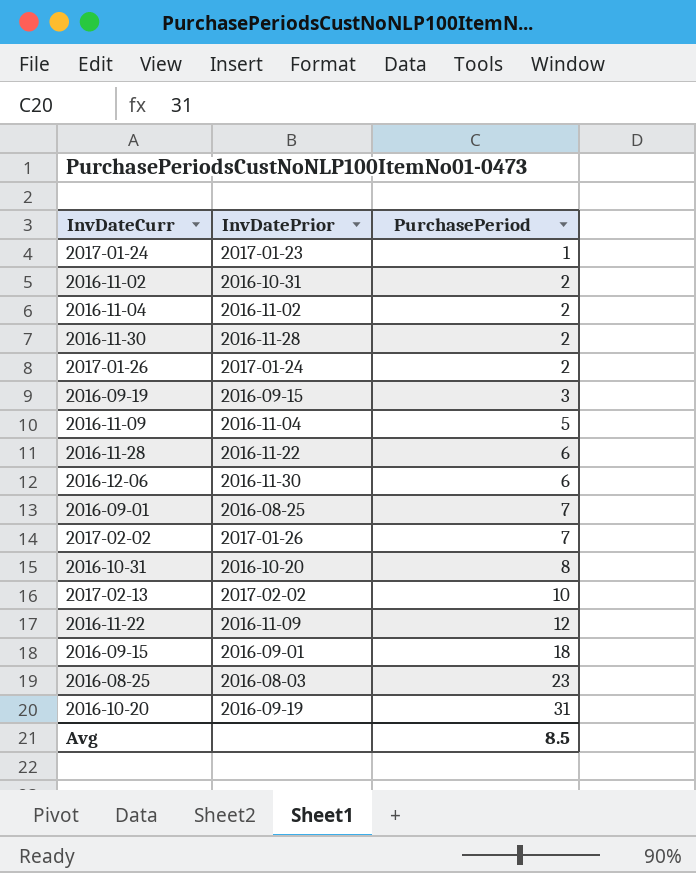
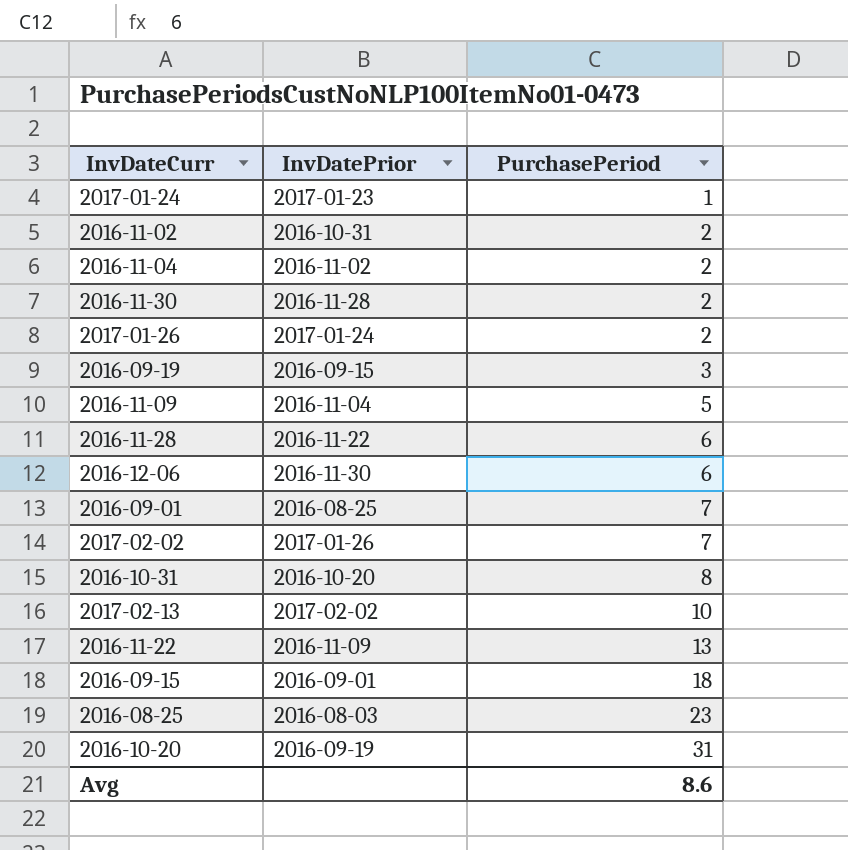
2016-11-22 | PurchasePeriod: 12 -> 13
Avg | PurchasePeriod: 8.5 -> 8.6

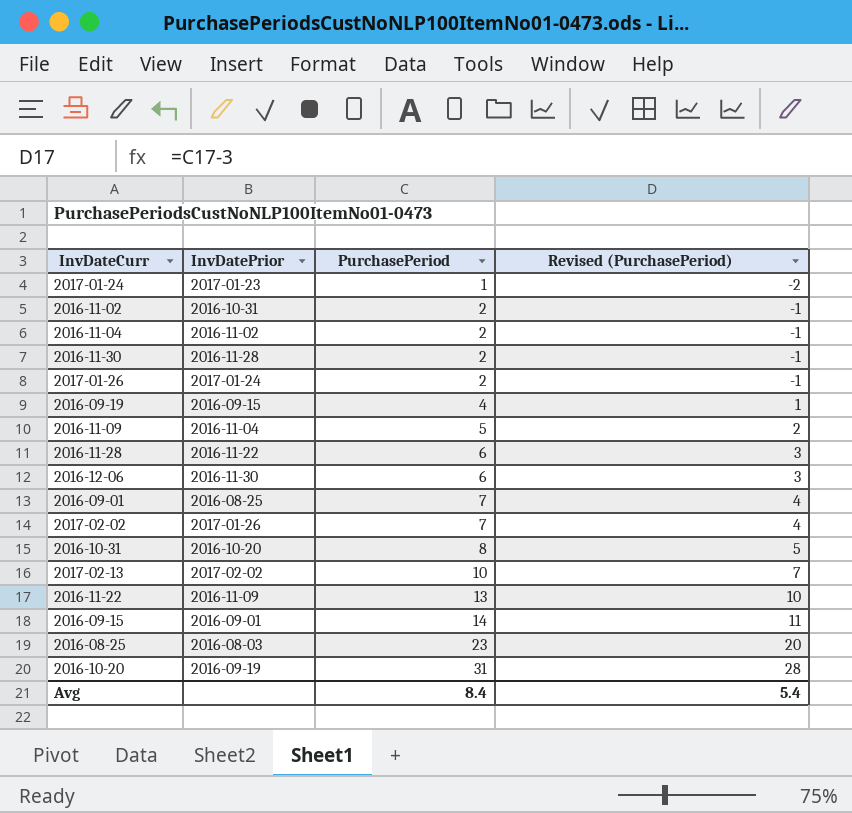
column Revised (PurchasePeriod) | formula: none -> [PurchasePeriod] - 3
2016-09-19 | PurchasePeriod: 3 -> 4
2016-09-15 | PurchasePeriod: 18 -> 14
Avg | PurchasePeriod: 8.6 -> 8.4

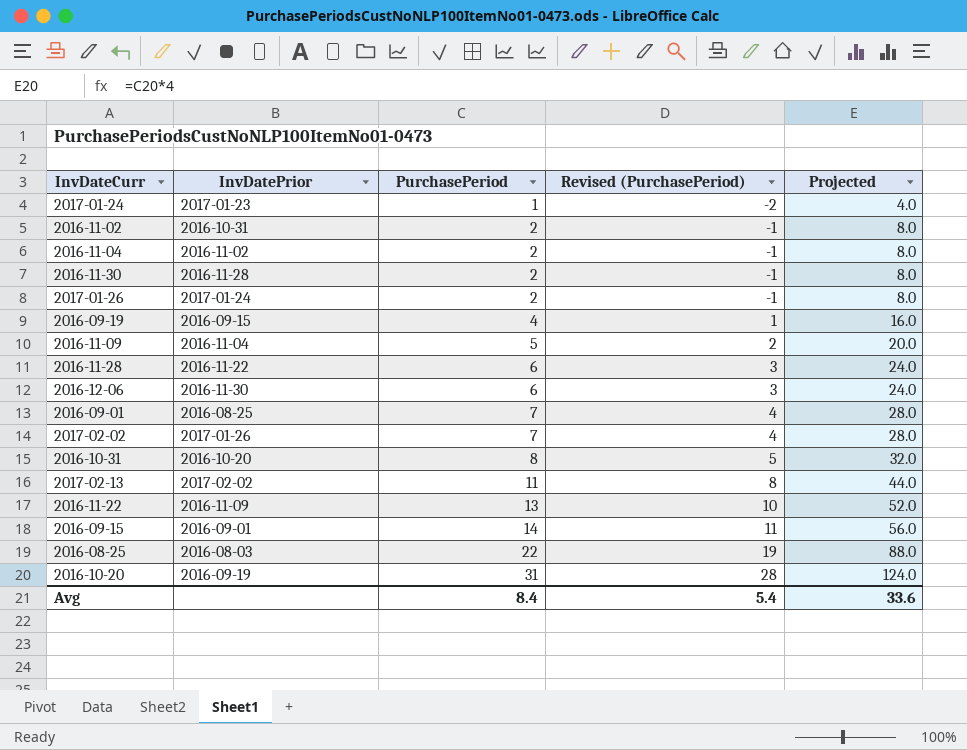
column Projected | formula: none -> [PurchasePeriod] * 4
2017-02-13 | PurchasePeriod: 10 -> 11
2017-02-13 | Revised (PurchasePeriod): 7 -> 8
2016-08-25 | PurchasePeriod: 23 -> 22
2016-08-25 | Revised (PurchasePeriod): 20 -> 19

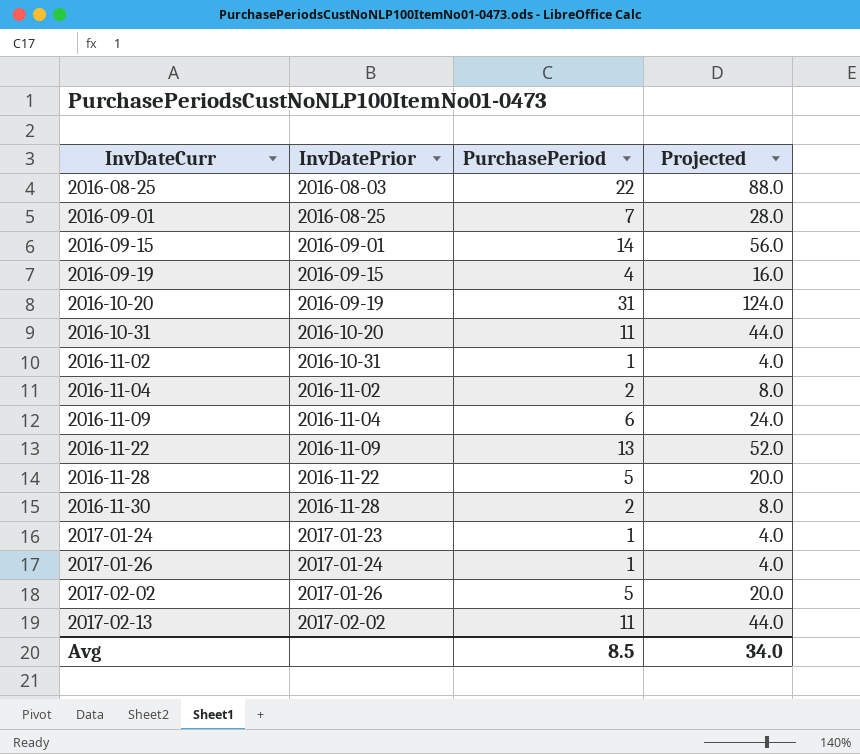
row order: PurchasePeriod ascending -> InvDateCurr ascending
column Revised (PurchasePeriod) | formula: [PurchasePeriod] - 3 -> none
row 2016-12-06: 2016-11-30 | 6 | 3 | 24.0 -> none
2016-10-31 | PurchasePeriod: 8 -> 11
2016-10-31 | Projected: 32.0 -> 44.0
2016-11-02 | PurchasePeriod: 2 -> 1
2016-11-02 | Projected: 8.0 -> 4.0
2016-11-09 | PurchasePeriod: 5 -> 6
2016-11-09 | Projected: 20.0 -> 24.0
2016-11-28 | PurchasePeriod: 6 -> 5
2016-11-28 | Projected: 24.0 -> 20.0
2017-01-26 | PurchasePeriod: 2 -> 1
2017-01-26 | Projected: 8.0 -> 4.0
2017-02-02 | PurchasePeriod: 7 -> 5
2017-02-02 | Projected: 28.0 -> 20.0
Avg | PurchasePeriod: 8.4 -> 8.5
Avg | Projected: 33.6 -> 34.0

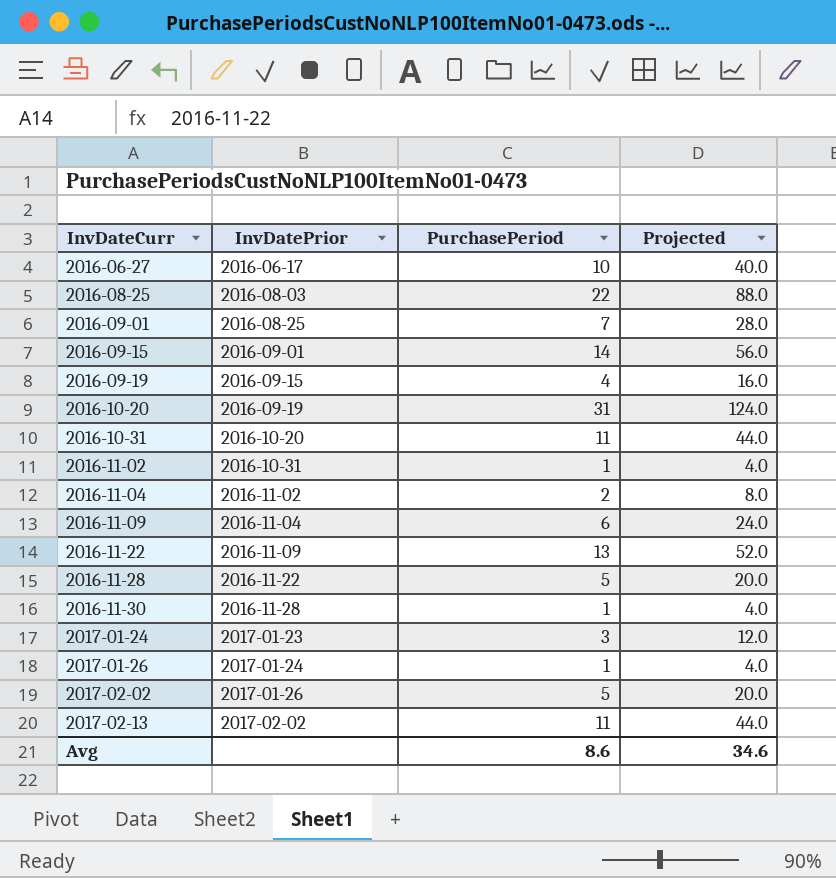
row 2016-06-27: none -> 2016-06-17 | 10 | 40.0
2016-11-30 | PurchasePeriod: 2 -> 1
2016-11-30 | Projected: 8.0 -> 4.0
2017-01-24 | PurchasePeriod: 1 -> 3
2017-01-24 | Projected: 4.0 -> 12.0
Avg | PurchasePeriod: 8.5 -> 8.6
Avg | Projected: 34.0 -> 34.6

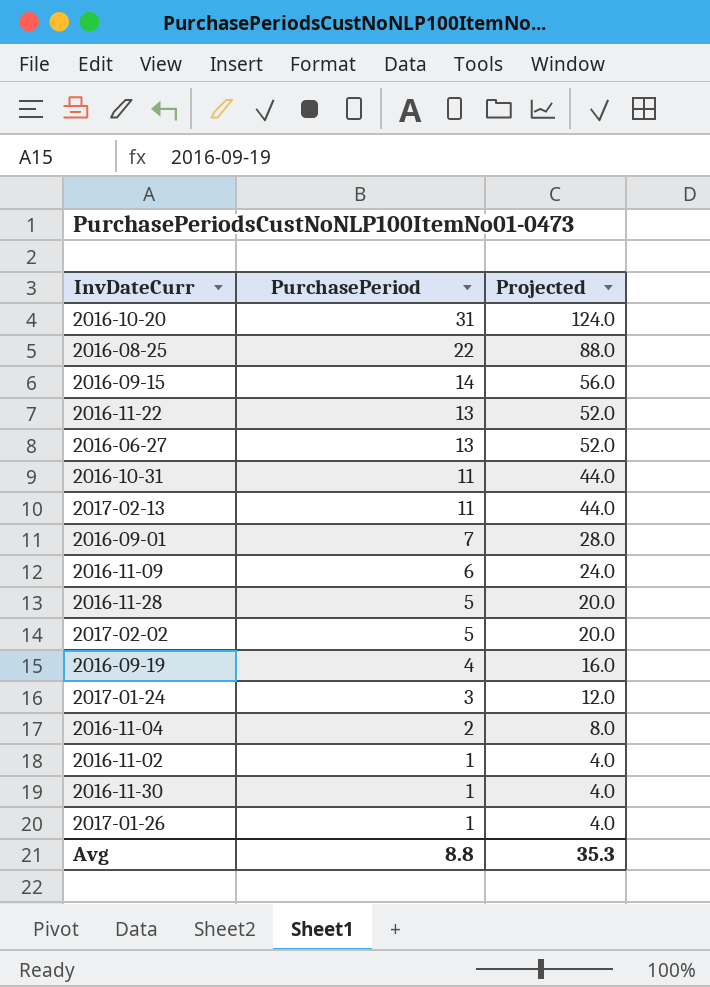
row order: InvDateCurr ascending -> PurchasePeriod descending
column InvDatePrior | position: 2 -> none
2016-06-27 | PurchasePeriod: 10 -> 13
2016-06-27 | Projected: 40.0 -> 52.0
Avg | PurchasePeriod: 8.6 -> 8.8
Avg | Projected: 34.6 -> 35.3

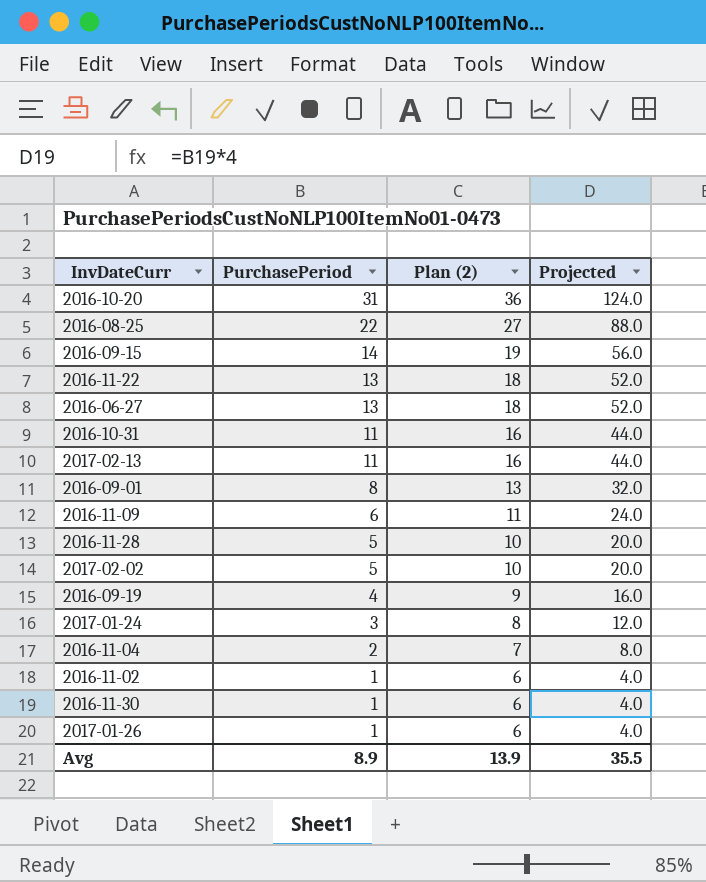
column Plan (2) | formula: none -> [PurchasePeriod] + 5
2016-09-01 | PurchasePeriod: 7 -> 8
2016-09-01 | Projected: 28.0 -> 32.0
Avg | PurchasePeriod: 8.8 -> 8.9
Avg | Projected: 35.3 -> 35.5

